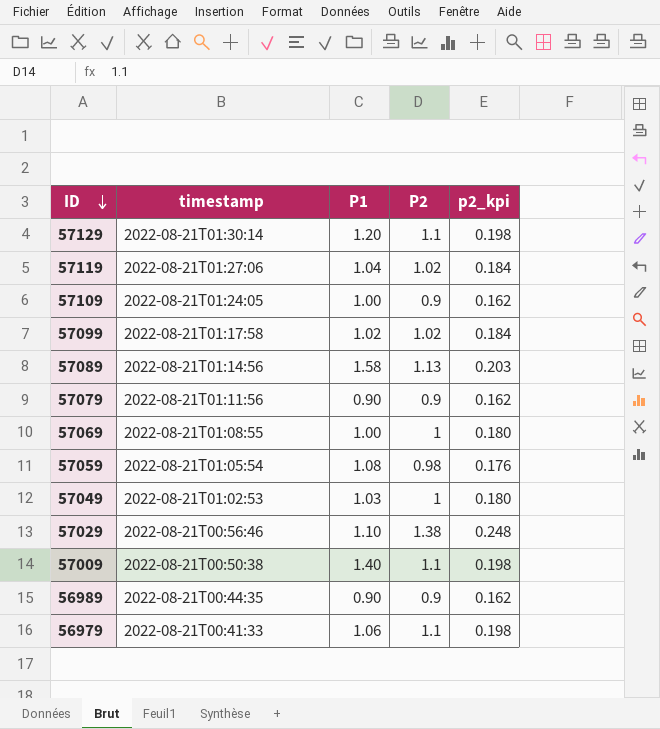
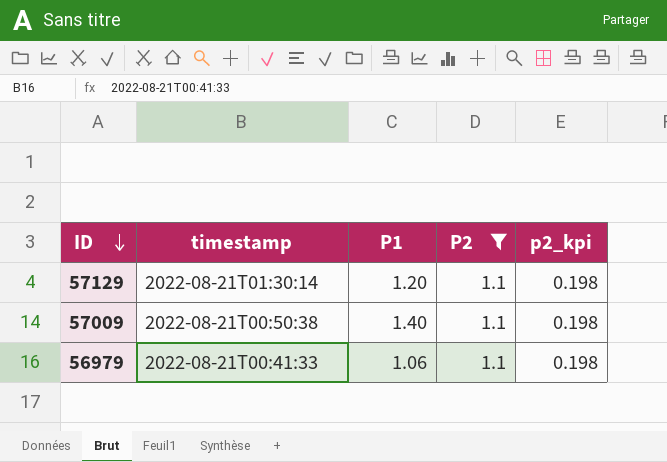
filter: none -> P2 = 1.1

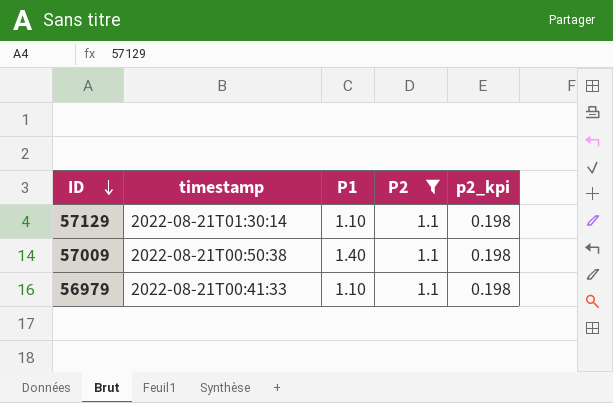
57129 | P1: 1.20 -> 1.10
56979 | P1: 1.06 -> 1.10

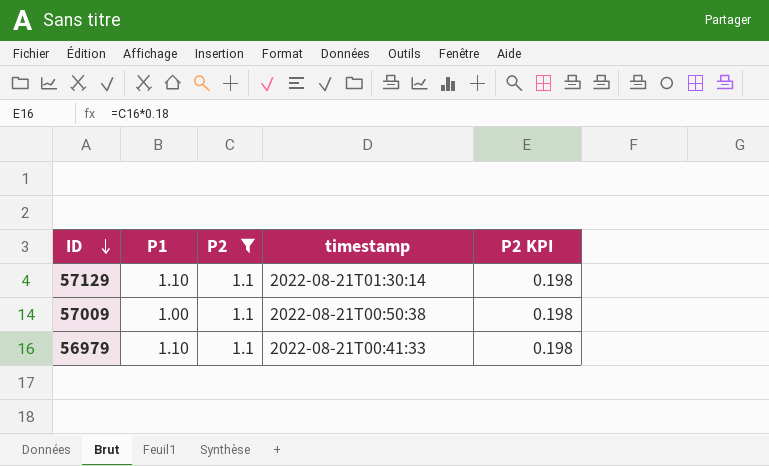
column timestamp | position: 2 -> 4
column name: p2_kpi -> P2 KPI
57009 | P1: 1.40 -> 1.00

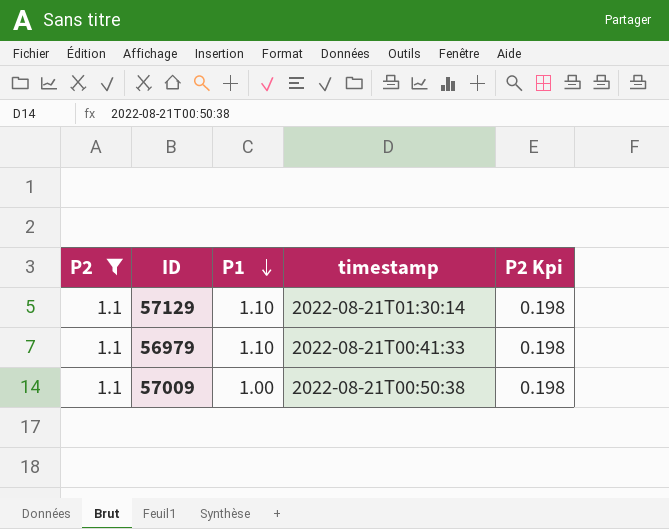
row order: ID descending -> P1 descending
column P2 | position: 3 -> 1
column name: P2 KPI -> P2 Kpi

